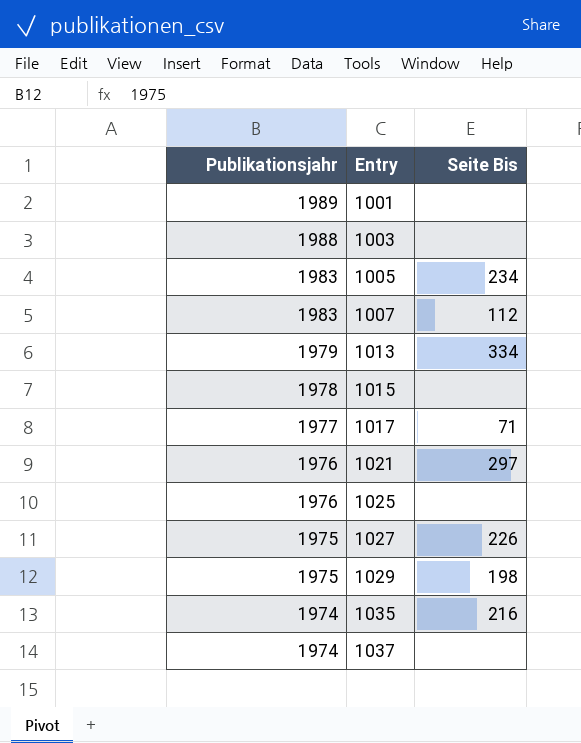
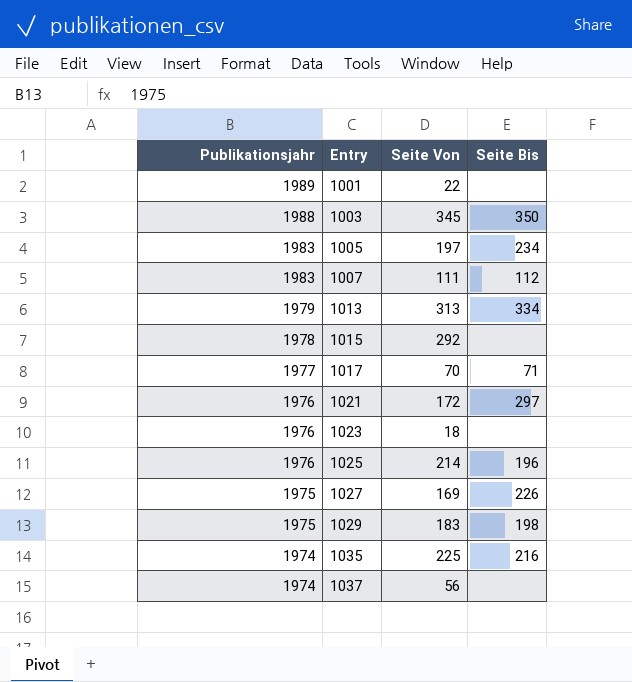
column Seite Von | position: none -> 3
1003 | Seite Bis: none -> 350
row 1023: none -> 1976 | 18 | none
1025 | Seite Bis: none -> 196

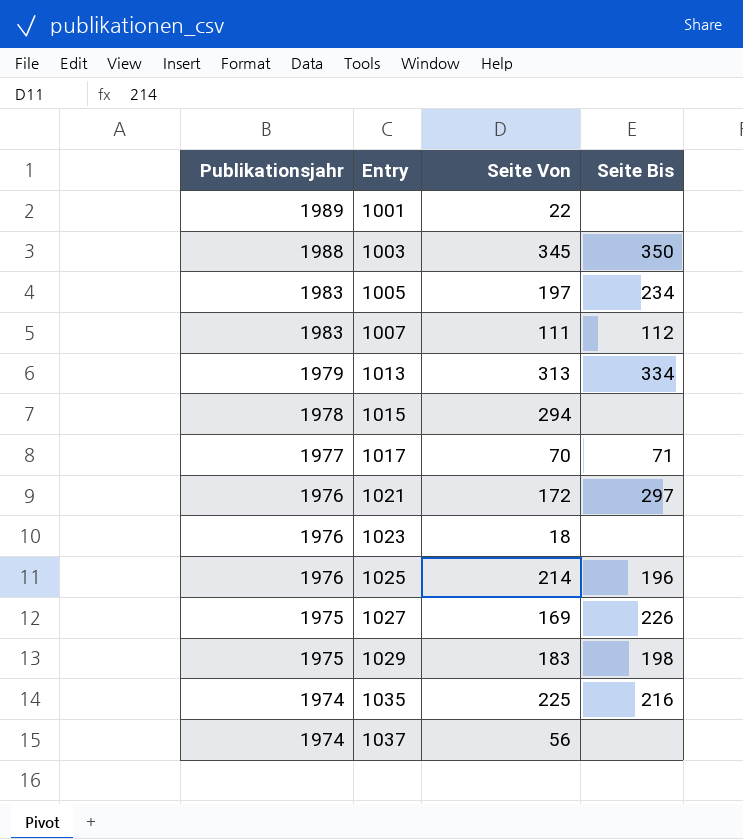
1015 | Seite Von: 292 -> 294

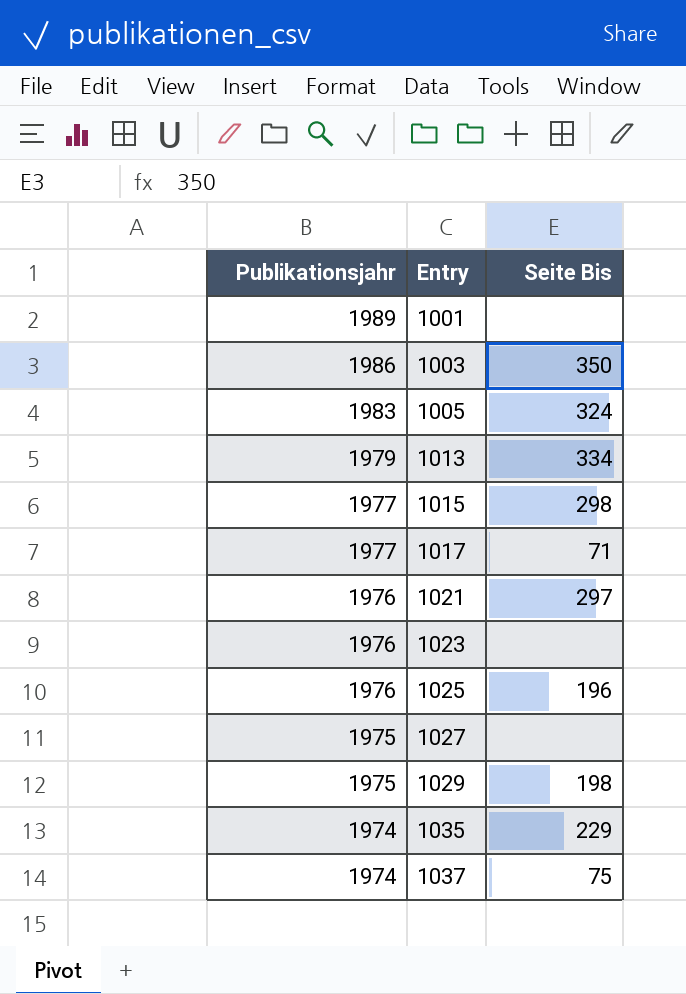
column Seite Von | position: 3 -> none
row 1007: 1983 | 111 | 112 -> none
1003 | Publikationsjahr: 1988 -> 1986
1005 | Seite Bis: 234 -> 324
1015 | Publikationsjahr: 1978 -> 1977
1015 | Seite Bis: none -> 298
1027 | Seite Bis: 226 -> none
1035 | Seite Bis: 216 -> 229
1037 | Seite Bis: none -> 75

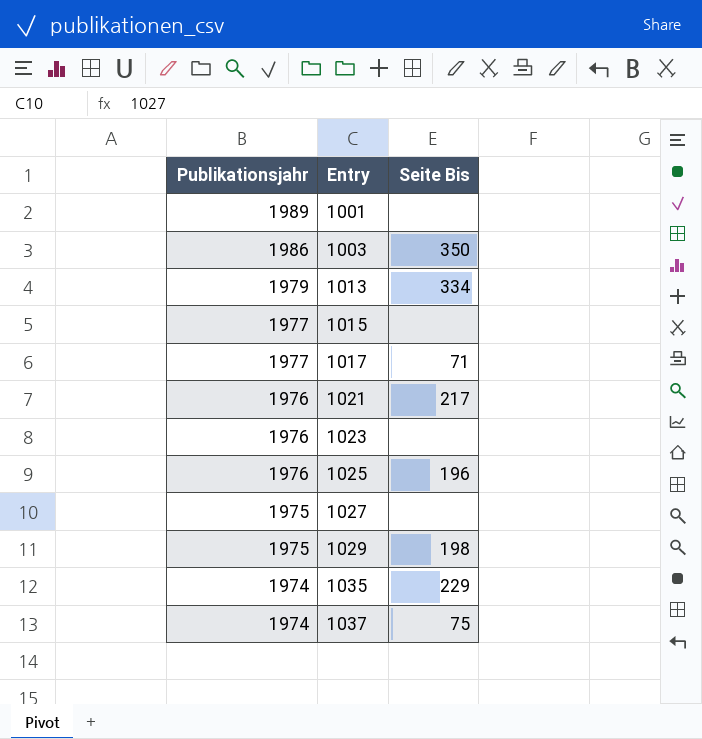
row 1005: 1983 | 324 -> none
1015 | Seite Bis: 298 -> none
1021 | Seite Bis: 297 -> 217

